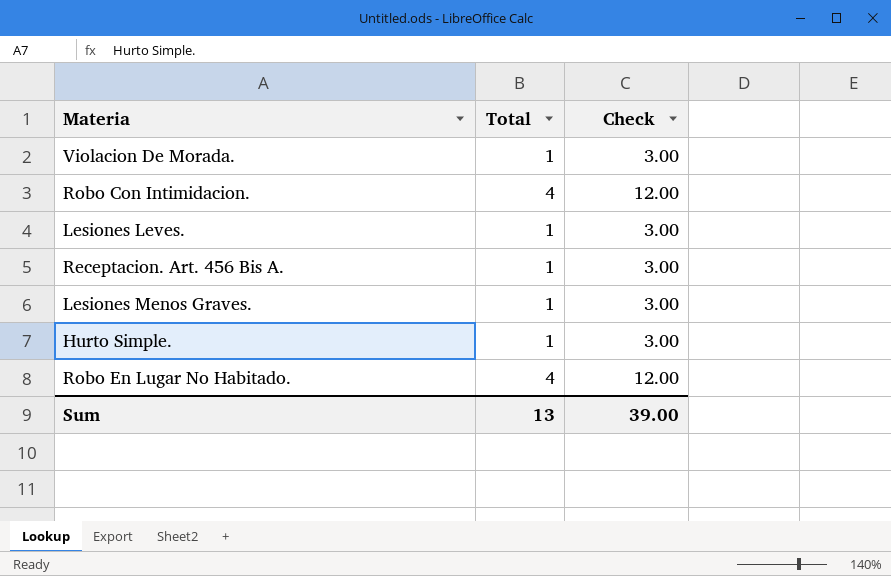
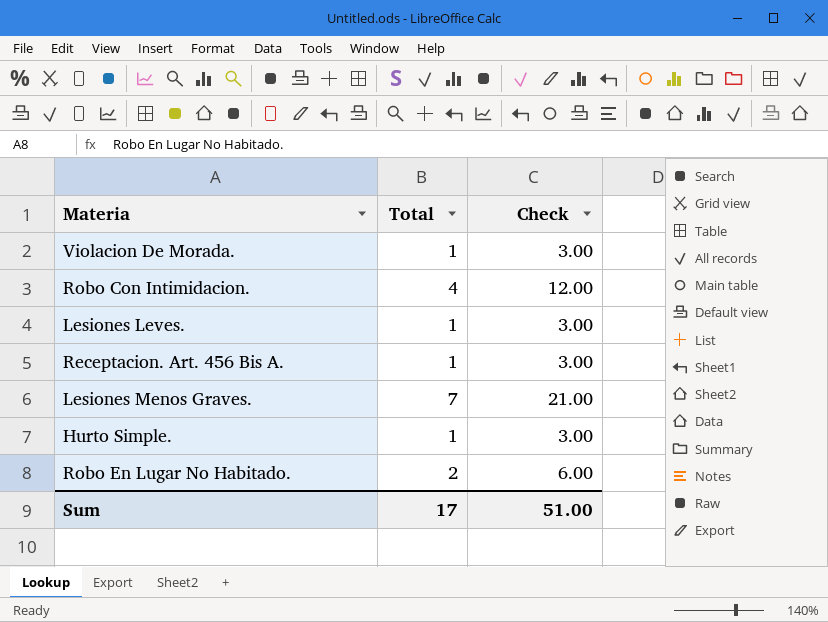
Lesiones Menos Graves. | Total: 1 -> 7
Lesiones Menos Graves. | Check: 3.00 -> 21.00
Robo En Lugar No Habitado. | Total: 4 -> 2
Robo En Lugar No Habitado. | Check: 12.00 -> 6.00
Sum | Total: 13 -> 17
Sum | Check: 39.00 -> 51.00

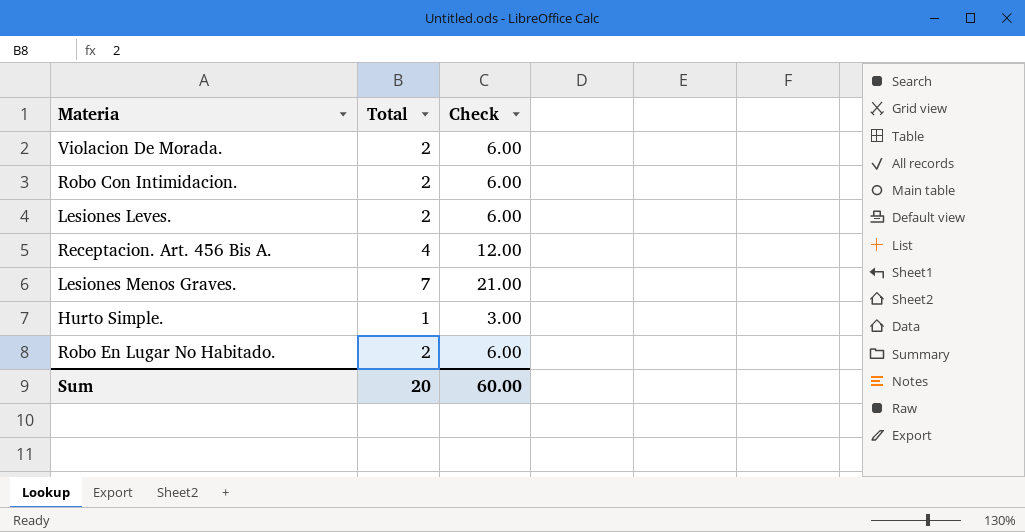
Violacion De Morada. | Total: 1 -> 2
Violacion De Morada. | Check: 3.00 -> 6.00
Robo Con Intimidacion. | Total: 4 -> 2
Robo Con Intimidacion. | Check: 12.00 -> 6.00
Lesiones Leves. | Total: 1 -> 2
Lesiones Leves. | Check: 3.00 -> 6.00
Receptacion. Art. 456 Bis A. | Total: 1 -> 4
Receptacion. Art. 456 Bis A. | Check: 3.00 -> 12.00
Sum | Total: 17 -> 20
Sum | Check: 51.00 -> 60.00

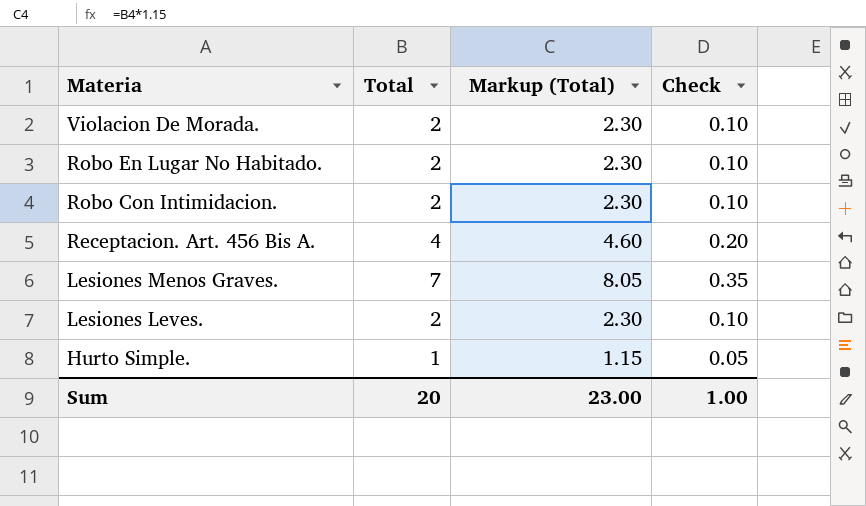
row order: none -> Materia descending
column Markup (Total) | formula: none -> [Total] * 1.15
column Check | formula: [Total] * 3 -> [Total] * 0.05
Sum | Check: 60.00 -> 1.00

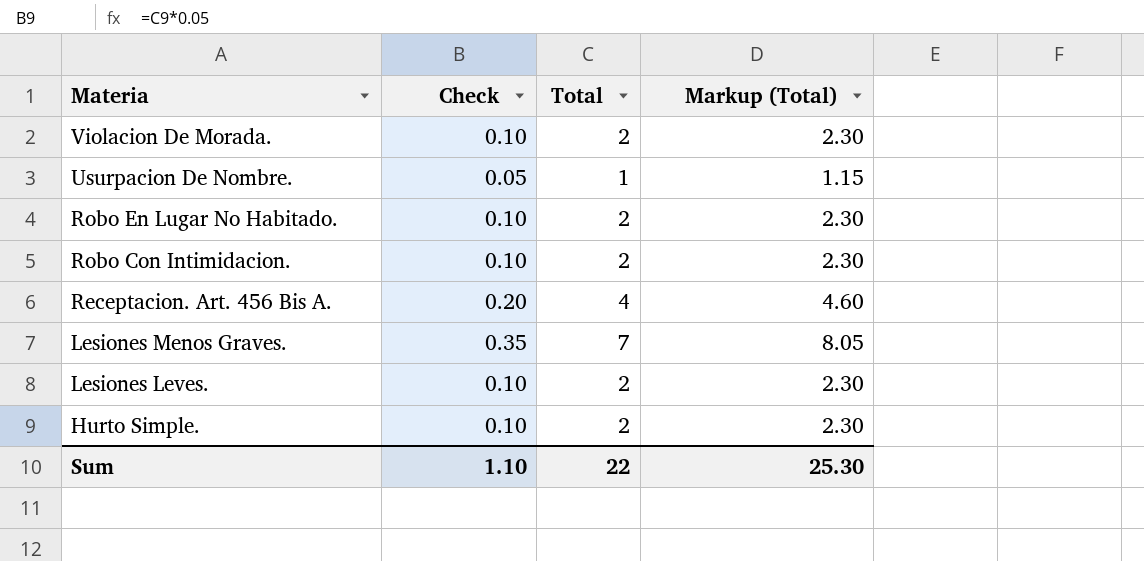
column Check | position: 4 -> 2
row Usurpacion De Nombre.: none -> 0.05 | 1 | 1.15
Hurto Simple. | Check: 0.05 -> 0.10
Hurto Simple. | Total: 1 -> 2
Hurto Simple. | Markup (Total): 1.15 -> 2.30
Sum | Check: 1.00 -> 1.10
Sum | Total: 20 -> 22
Sum | Markup (Total): 23.00 -> 25.30

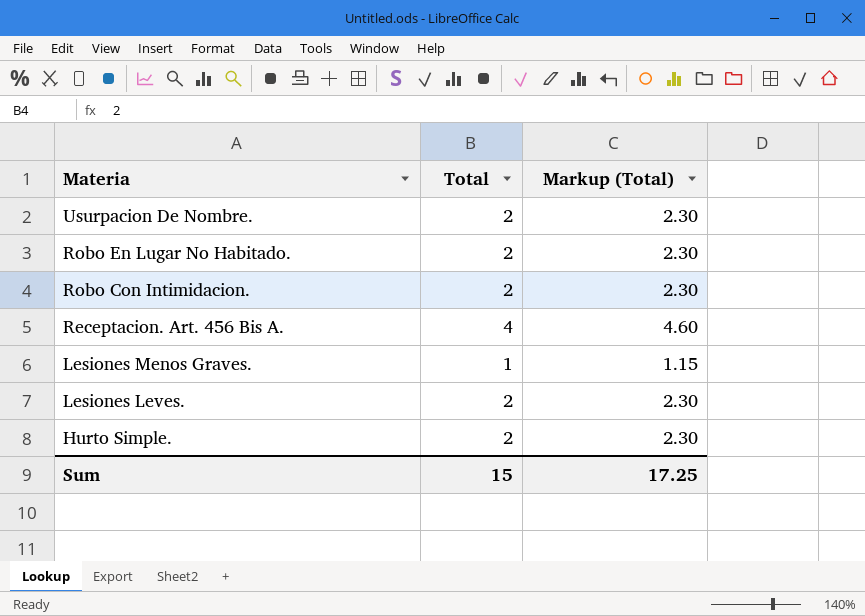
column Check | formula: [Total] * 0.05 -> none
row Violacion De Morada.: 0.10 | 2 | 2.30 -> none
Usurpacion De Nombre. | Total: 1 -> 2
Usurpacion De Nombre. | Markup (Total): 1.15 -> 2.30
Lesiones Menos Graves. | Total: 7 -> 1
Lesiones Menos Graves. | Markup (Total): 8.05 -> 1.15
Sum | Total: 22 -> 15
Sum | Markup (Total): 25.30 -> 17.25

